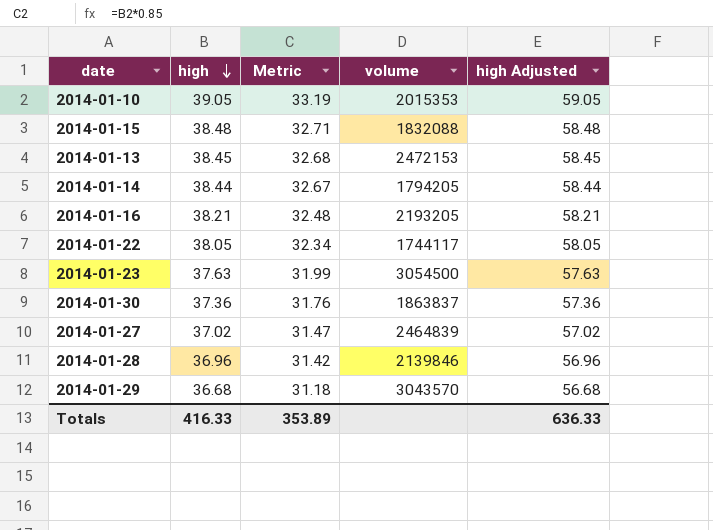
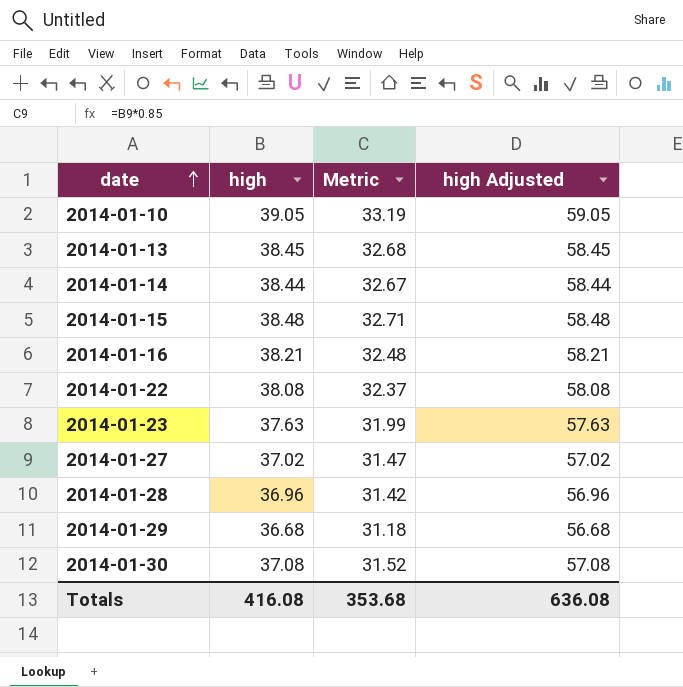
row order: high descending -> date ascending
column volume | position: 4 -> none
2014-01-22 | high: 38.05 -> 38.08
2014-01-22 | Metric: 32.34 -> 32.37
2014-01-22 | high Adjusted: 58.05 -> 58.08
2014-01-30 | high: 37.36 -> 37.08
2014-01-30 | Metric: 31.76 -> 31.52
2014-01-30 | high Adjusted: 57.36 -> 57.08
Totals | high: 416.33 -> 416.08
Totals | Metric: 353.89 -> 353.68
Totals | high Adjusted: 636.33 -> 636.08

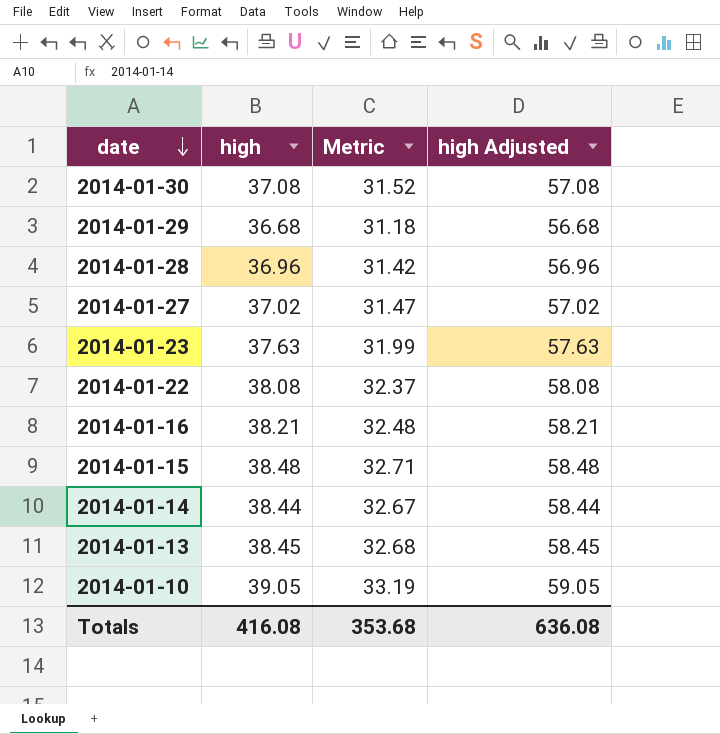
row order: date ascending -> date descending

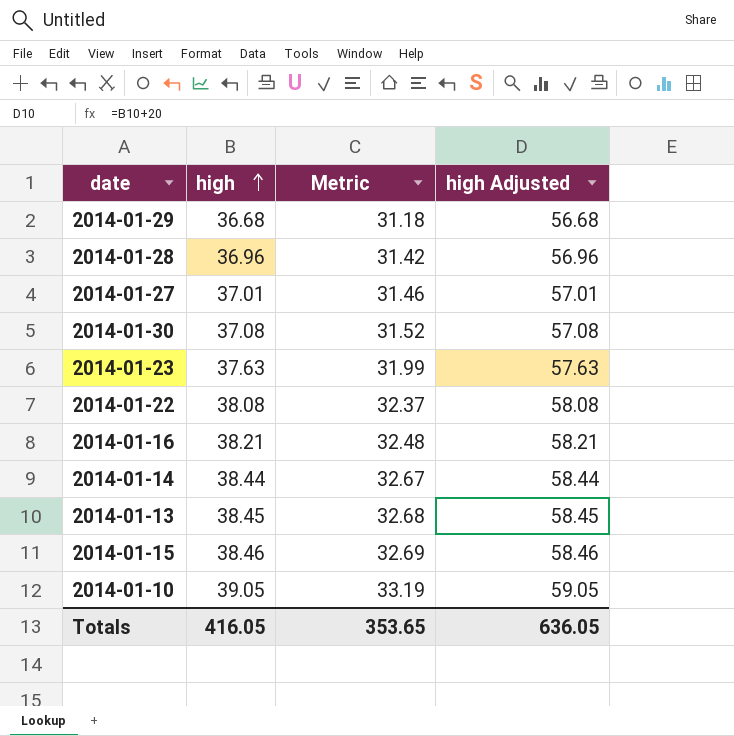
row order: date descending -> high ascending
2014-01-27 | high: 37.02 -> 37.01
2014-01-27 | Metric: 31.47 -> 31.46
2014-01-27 | high Adjusted: 57.02 -> 57.01
2014-01-15 | high: 38.48 -> 38.46
2014-01-15 | Metric: 32.71 -> 32.69
2014-01-15 | high Adjusted: 58.48 -> 58.46
Totals | high: 416.08 -> 416.05
Totals | Metric: 353.68 -> 353.65
Totals | high Adjusted: 636.08 -> 636.05

